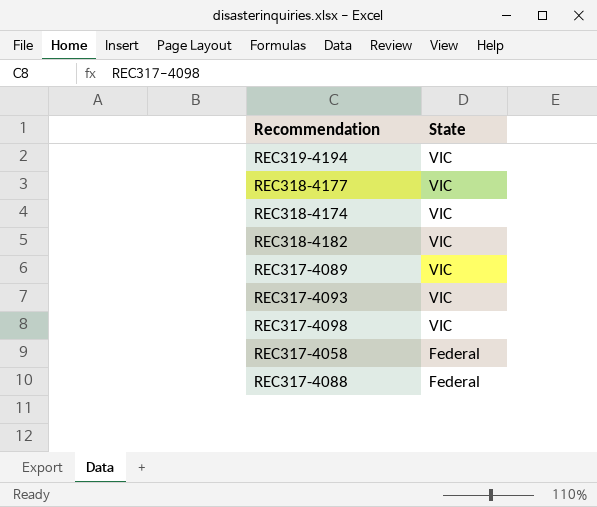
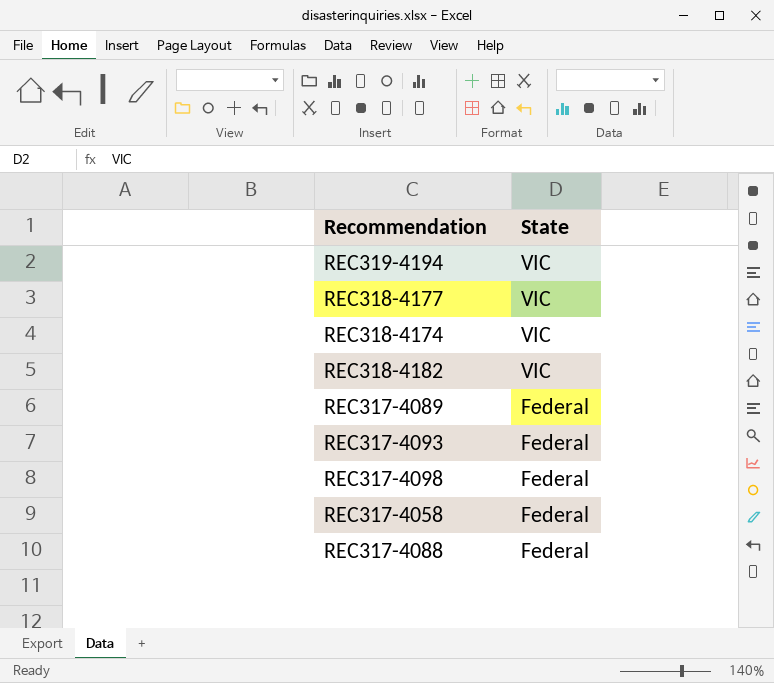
REC317-4089 | State: VIC -> Federal
REC317-4093 | State: VIC -> Federal
REC317-4098 | State: VIC -> Federal

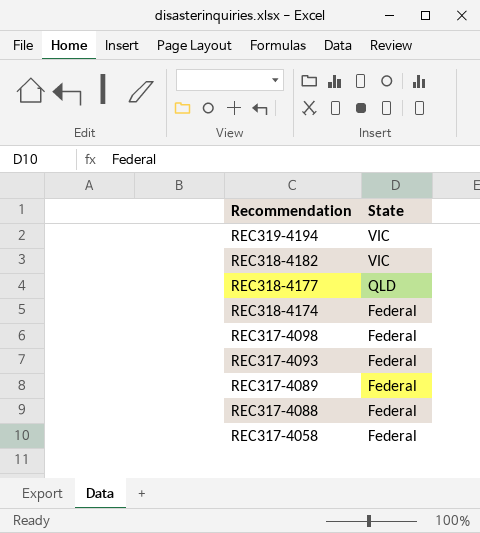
row order: State descending -> Recommendation descending
REC318-4177 | State: VIC -> QLD
REC318-4174 | State: VIC -> Federal

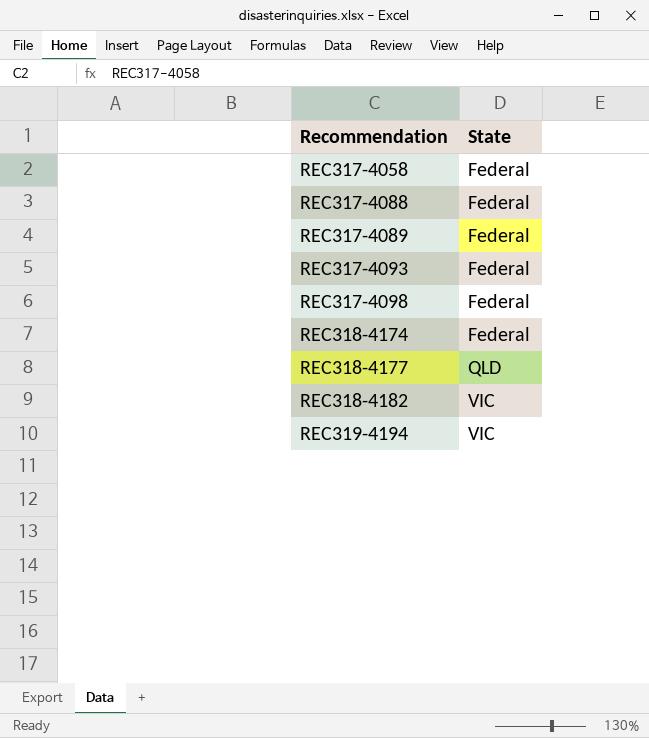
row order: Recommendation descending -> Recommendation ascending

